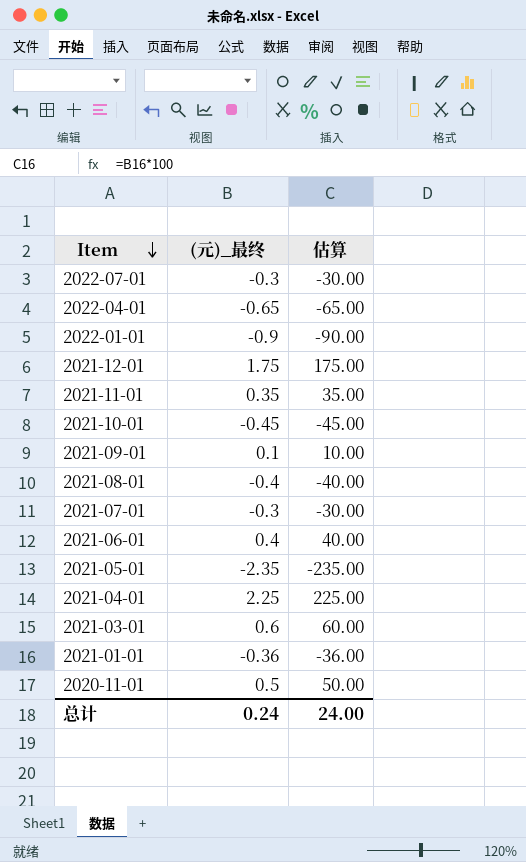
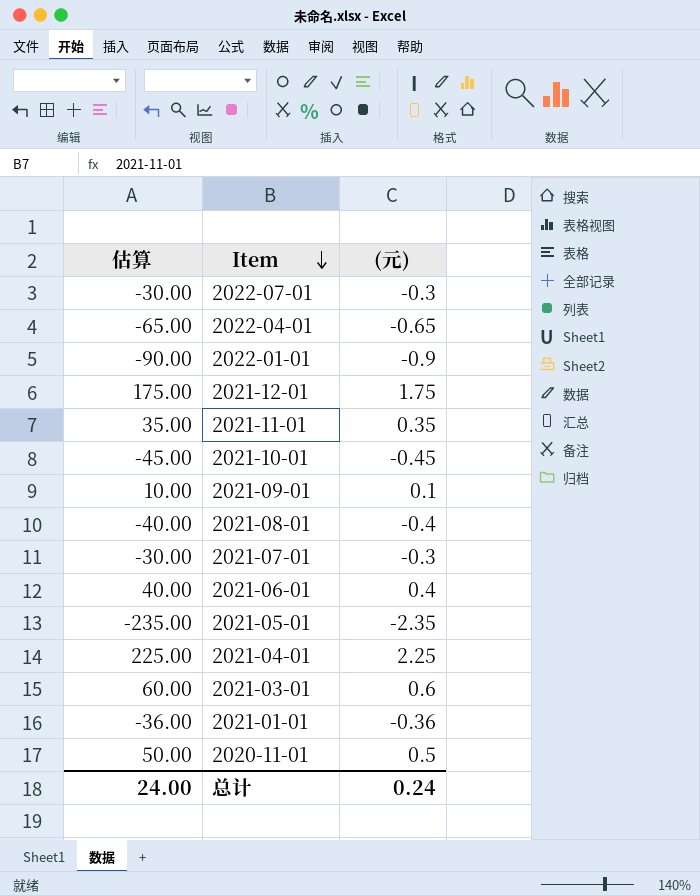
column 估算 | position: 3 -> 1
column name: (元)_最终 -> (元)

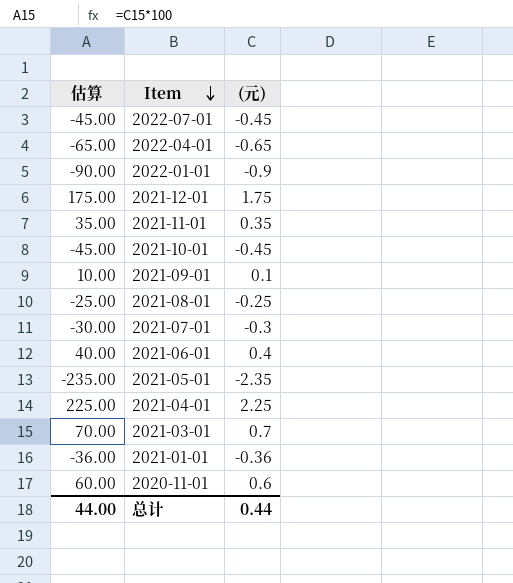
2022-07-01 | 估算: -30.00 -> -45.00
2022-07-01 | (元): -0.3 -> -0.45
2021-08-01 | 估算: -40.00 -> -25.00
2021-08-01 | (元): -0.4 -> -0.25
2021-03-01 | 估算: 60.00 -> 70.00
2021-03-01 | (元): 0.6 -> 0.7
2020-11-01 | 估算: 50.00 -> 60.00
2020-11-01 | (元): 0.5 -> 0.6
总计 | 估算: 24.00 -> 44.00
总计 | (元): 0.24 -> 0.44

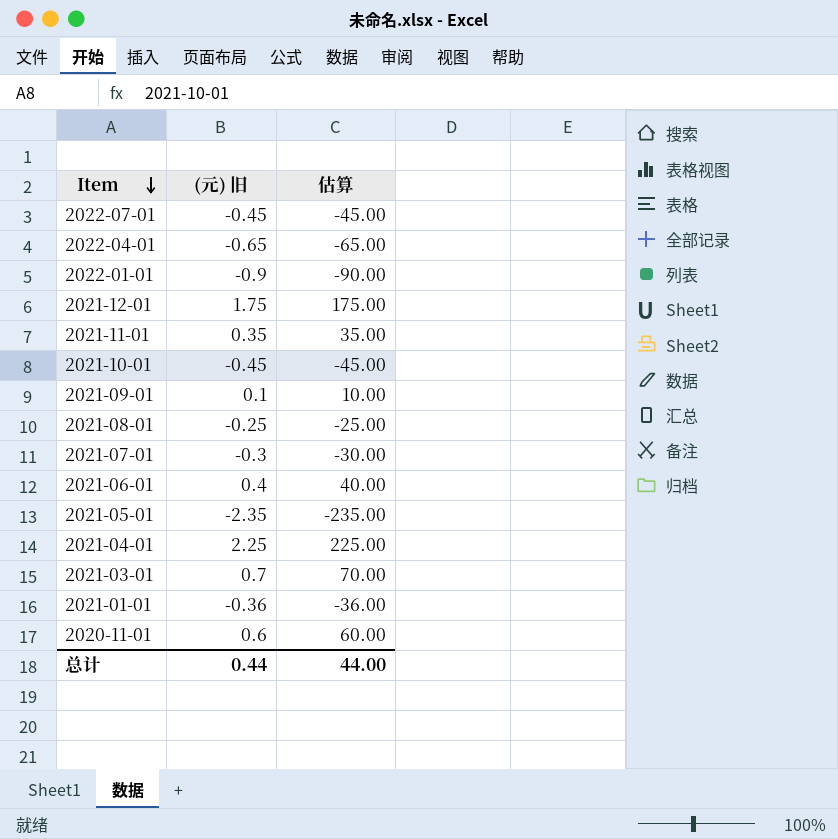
column name: (元) -> (元) 旧
column 估算 | position: 1 -> 3

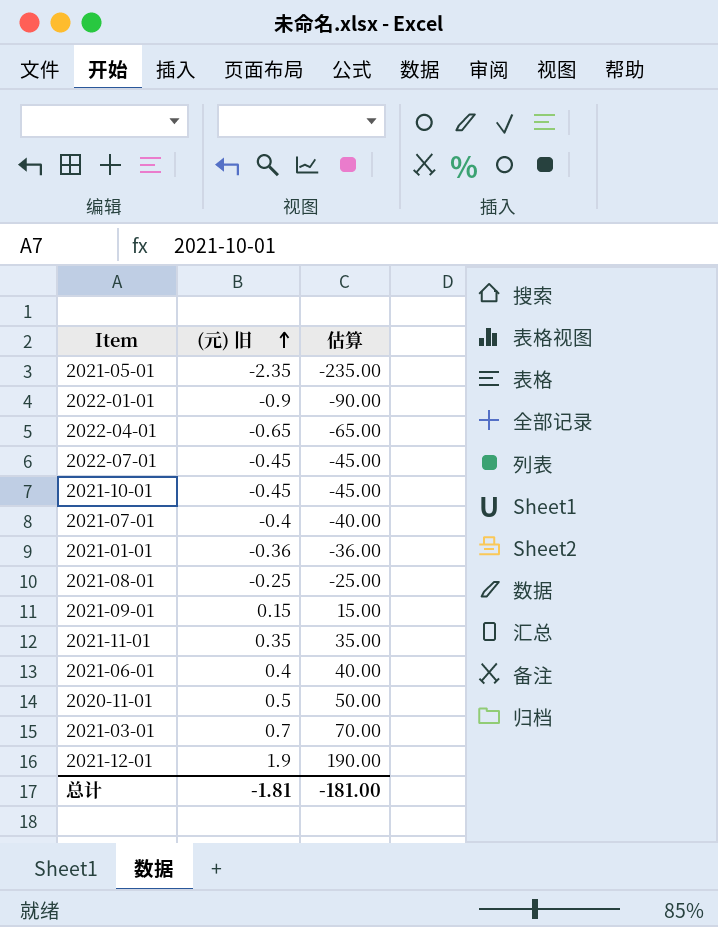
row order: Item descending -> (元) 旧 ascending
row 2021-04-01: 2.25 | 225.00 -> none
2021-07-01 | (元) 旧: -0.3 -> -0.4
2021-07-01 | 估算: -30.00 -> -40.00
2021-09-01 | (元) 旧: 0.1 -> 0.15
2021-09-01 | 估算: 10.00 -> 15.00
2020-11-01 | (元) 旧: 0.6 -> 0.5
2020-11-01 | 估算: 60.00 -> 50.00
2021-12-01 | (元) 旧: 1.75 -> 1.9
2021-12-01 | 估算: 175.00 -> 190.00
总计 | (元) 旧: 0.44 -> -1.81
总计 | 估算: 44.00 -> -181.00

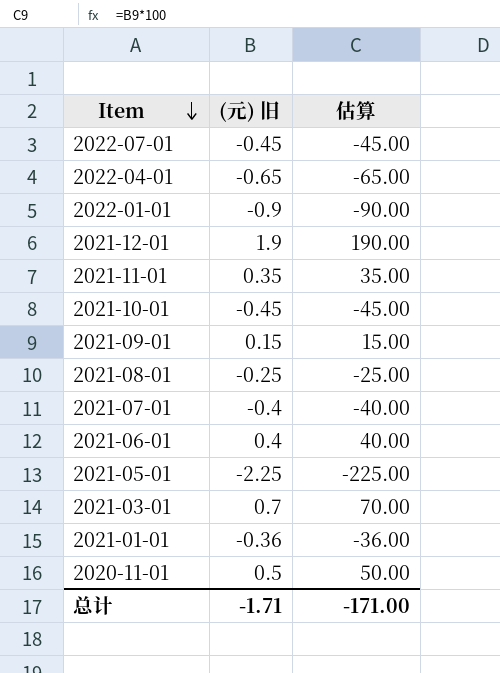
row order: (元) 旧 ascending -> Item descending
2021-05-01 | (元) 旧: -2.35 -> -2.25
2021-05-01 | 估算: -235.00 -> -225.00
总计 | (元) 旧: -1.81 -> -1.71
总计 | 估算: -181.00 -> -171.00

